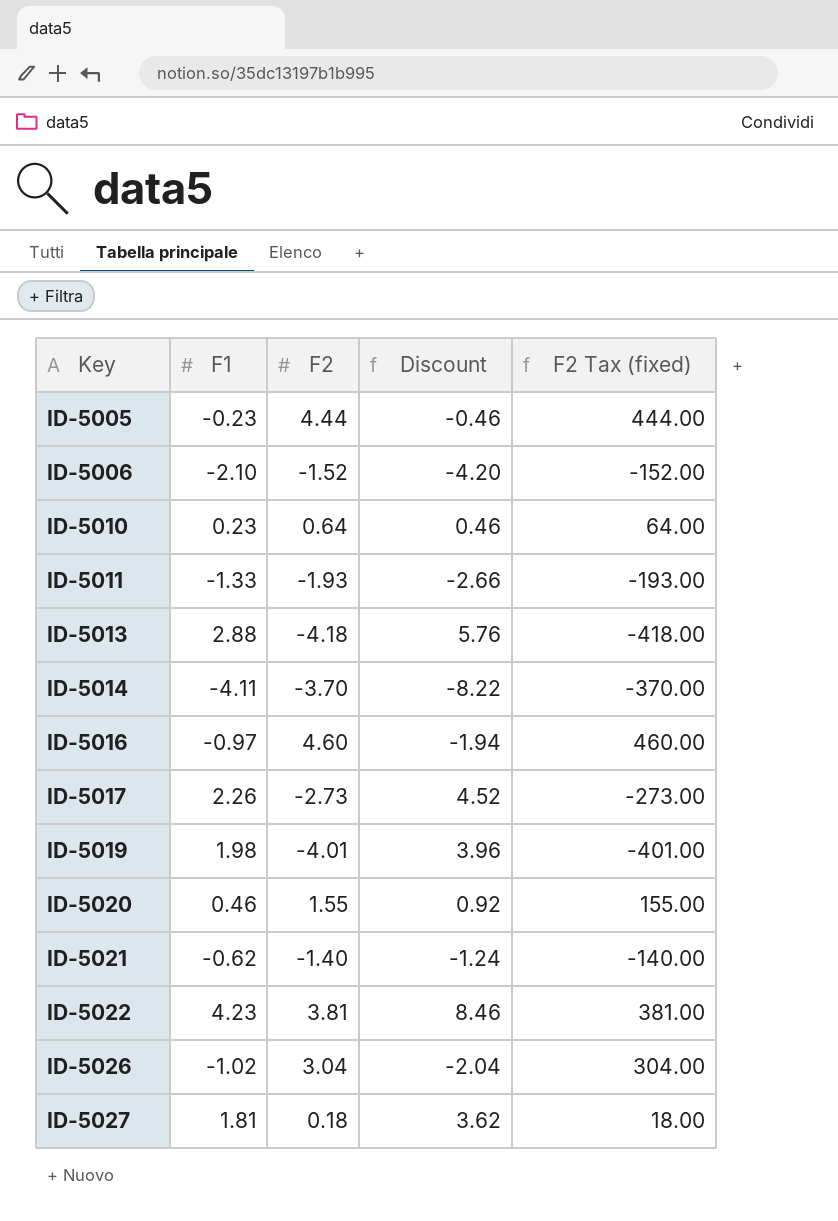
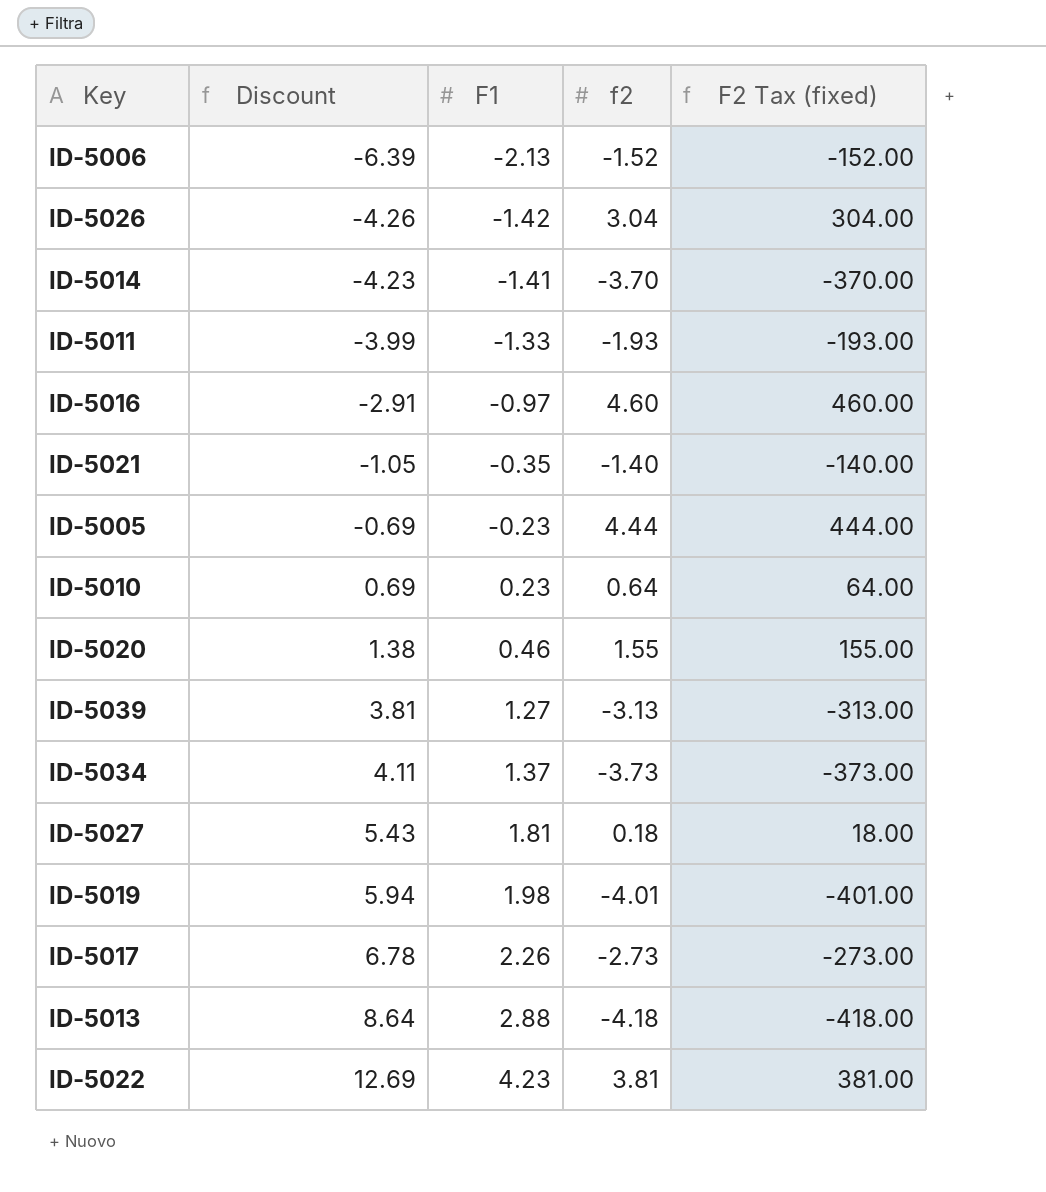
row order: Key ascending -> Discount ascending
column Discount | formula: [F1] * 2 -> [F1] * 3
column Discount | position: 4 -> 2
column name: F2 -> f2
ID-5006 | F1: -2.10 -> -2.13
ID-5026 | F1: -1.02 -> -1.42
ID-5014 | F1: -4.11 -> -1.41
ID-5021 | F1: -0.62 -> -0.35
row ID-5039: none -> 3.81 | 1.27 | -3.13 | -313.00
row ID-5034: none -> 4.11 | 1.37 | -3.73 | -373.00

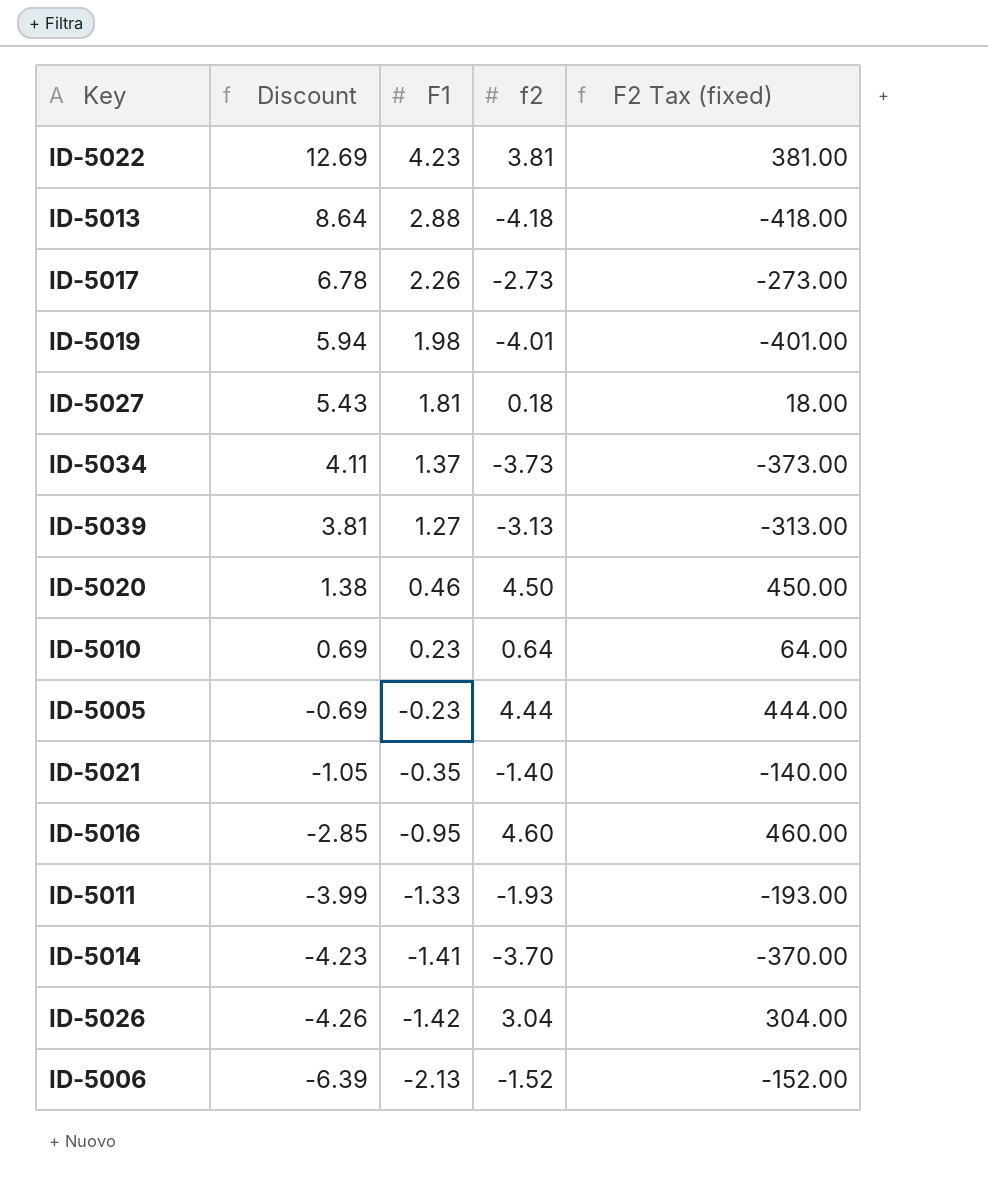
row order: Discount ascending -> Discount descending
ID-5020 | f2: 1.55 -> 4.50
ID-5020 | F2 Tax (fixed): 155.00 -> 450.00
ID-5016 | Discount: -2.91 -> -2.85
ID-5016 | F1: -0.97 -> -0.95

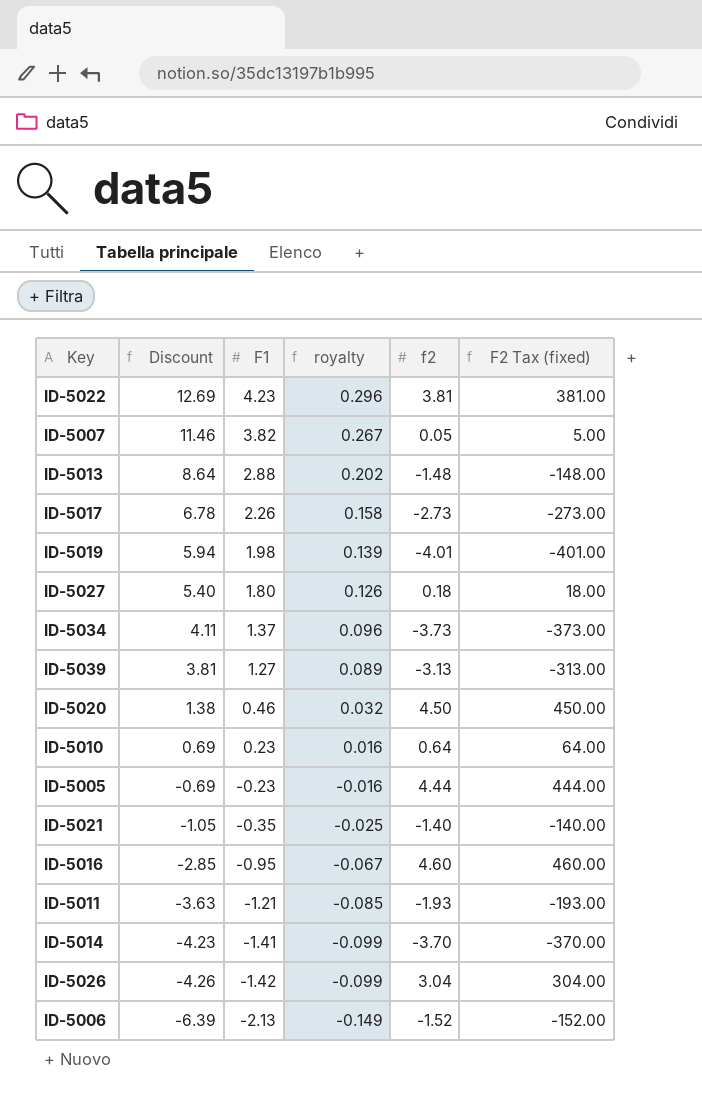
column royalty | formula: none -> [F1] * 0.07
row ID-5007: none -> 11.46 | 3.82 | 0.267 | 0.05 | 5.00
ID-5013 | f2: -4.18 -> -1.48
ID-5013 | F2 Tax (fixed): -418.00 -> -148.00
ID-5027 | Discount: 5.43 -> 5.40
ID-5027 | F1: 1.81 -> 1.80
ID-5011 | Discount: -3.99 -> -3.63
ID-5011 | F1: -1.33 -> -1.21

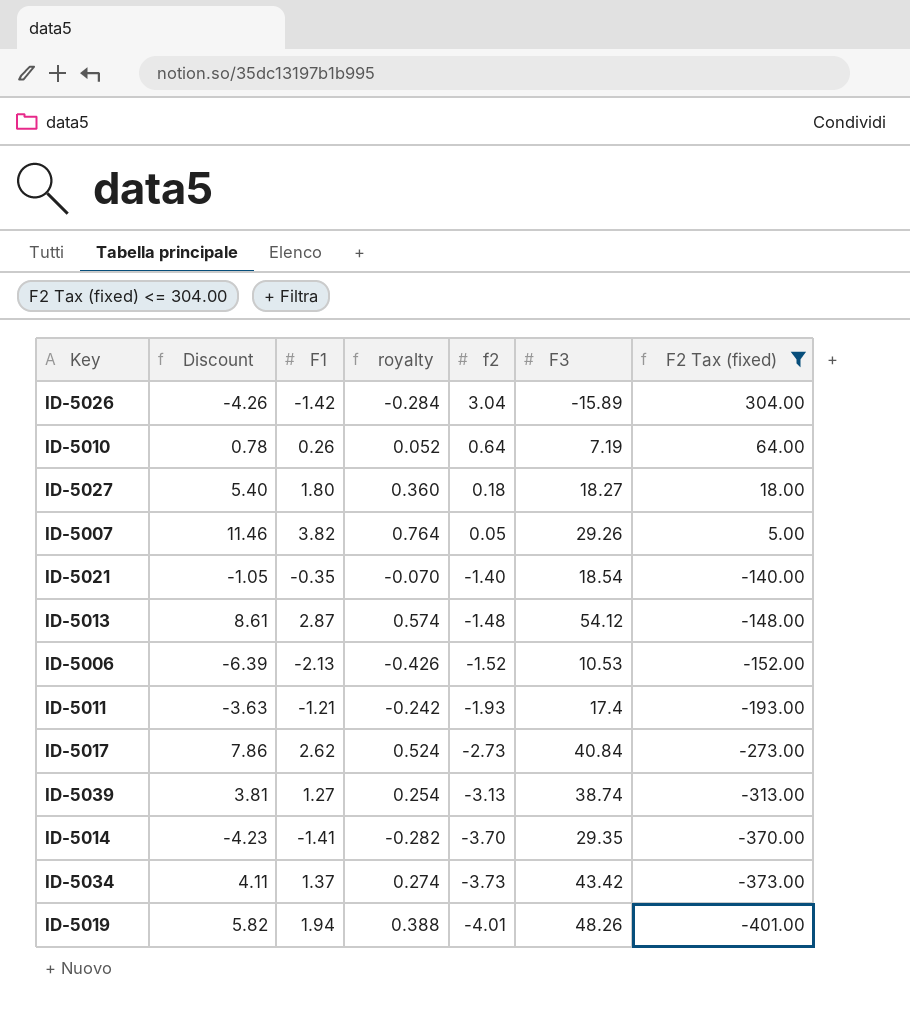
filter: none -> F2 Tax (fixed) <= 304.00
row order: Discount descending -> f2 descending
column royalty | formula: [F1] * 0.07 -> [F1] * 0.2
column F3 | position: none -> 6
ID-5010 | Discount: 0.69 -> 0.78
ID-5010 | F1: 0.23 -> 0.26
ID-5013 | Discount: 8.64 -> 8.61
ID-5013 | F1: 2.88 -> 2.87
ID-5017 | Discount: 6.78 -> 7.86
ID-5017 | F1: 2.26 -> 2.62
ID-5019 | Discount: 5.94 -> 5.82
ID-5019 | F1: 1.98 -> 1.94

